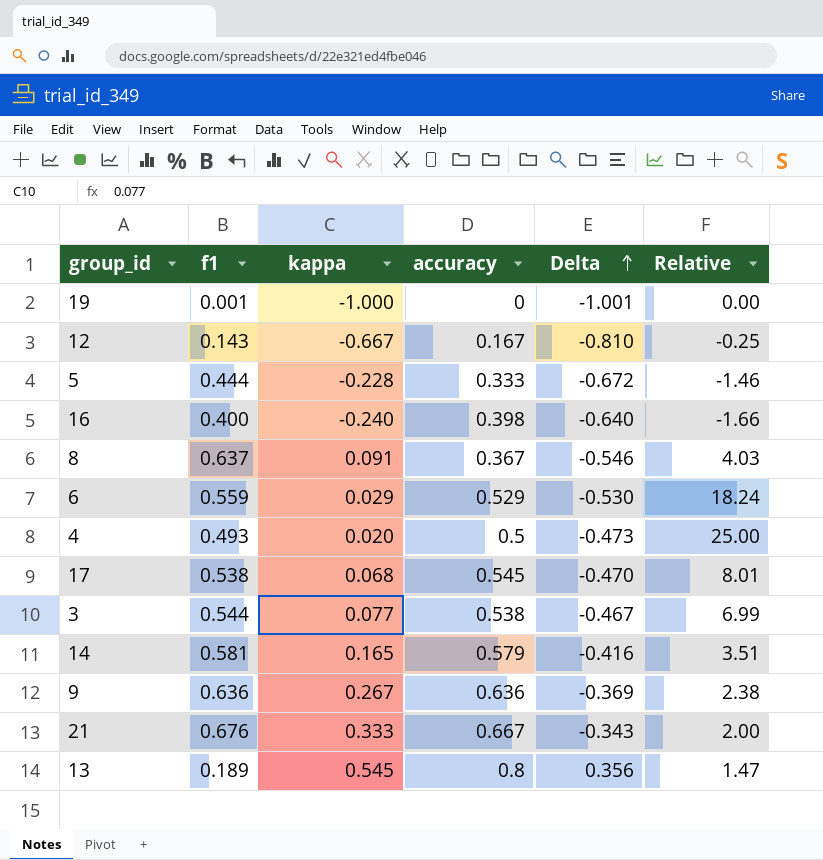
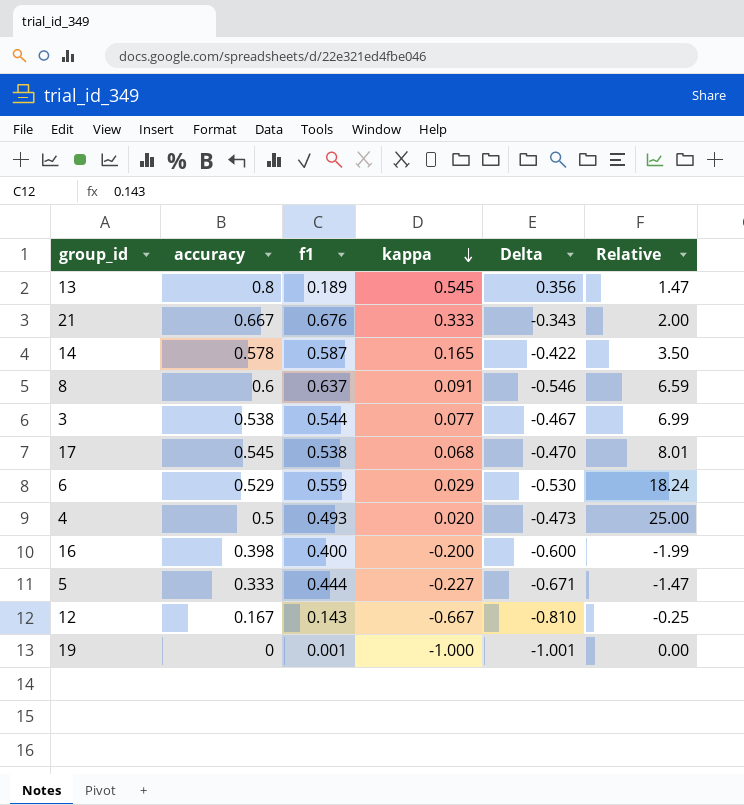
row order: Delta ascending -> kappa descending
column accuracy | position: 4 -> 2
row 9: 0.636 | 0.267 | 0.636 | -0.369 | 2.38 -> none
14 | accuracy: 0.579 -> 0.578
14 | f1: 0.581 -> 0.587
14 | Delta: -0.416 -> -0.422
14 | Relative: 3.51 -> 3.50
8 | accuracy: 0.367 -> 0.6
8 | Relative: 4.03 -> 6.59
16 | kappa: -0.240 -> -0.200
16 | Delta: -0.640 -> -0.600
16 | Relative: -1.66 -> -1.99
5 | kappa: -0.228 -> -0.227
5 | Delta: -0.672 -> -0.671
5 | Relative: -1.46 -> -1.47

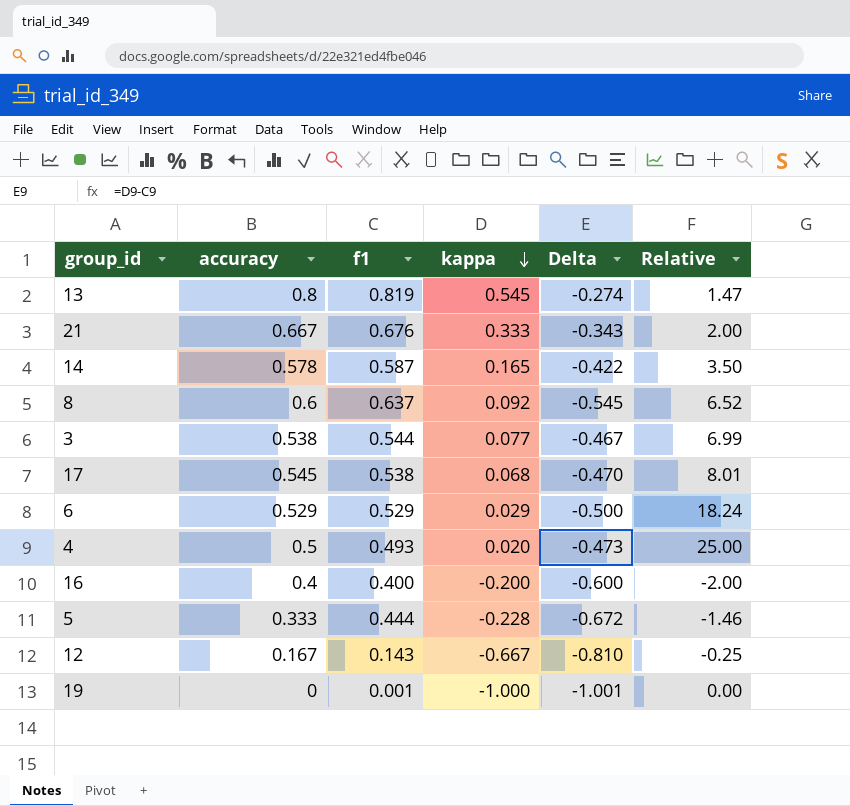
13 | f1: 0.189 -> 0.819
13 | Delta: 0.356 -> -0.274
8 | kappa: 0.091 -> 0.092
8 | Delta: -0.546 -> -0.545
8 | Relative: 6.59 -> 6.52
6 | f1: 0.559 -> 0.529
6 | Delta: -0.530 -> -0.500
16 | accuracy: 0.398 -> 0.4
16 | Relative: -1.99 -> -2.00
5 | kappa: -0.227 -> -0.228
5 | Delta: -0.671 -> -0.672
5 | Relative: -1.47 -> -1.46

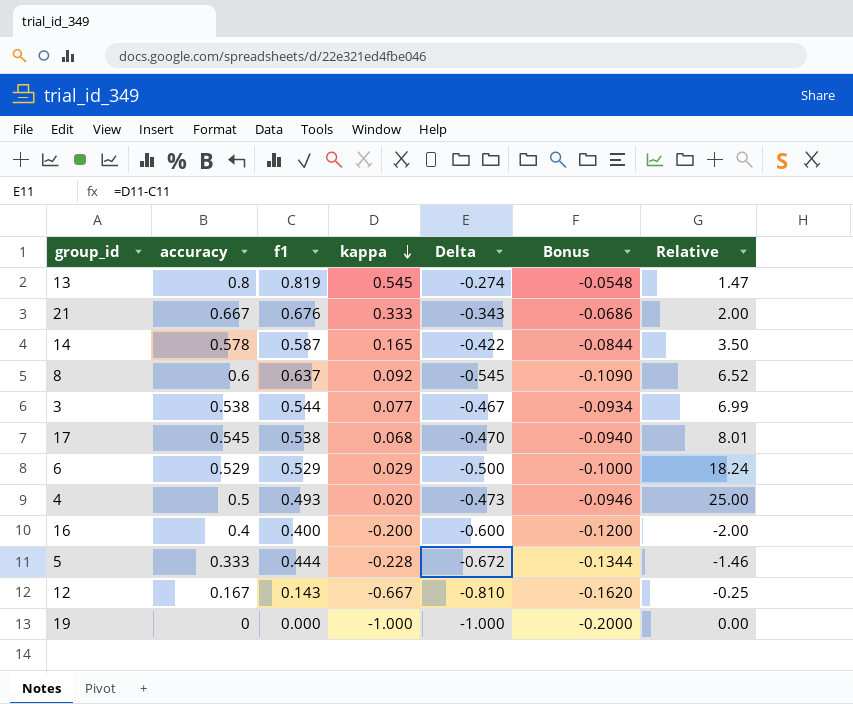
column Bonus | formula: none -> [Delta] * 0.2
19 | f1: 0.001 -> 0.000
19 | Delta: -1.001 -> -1.000

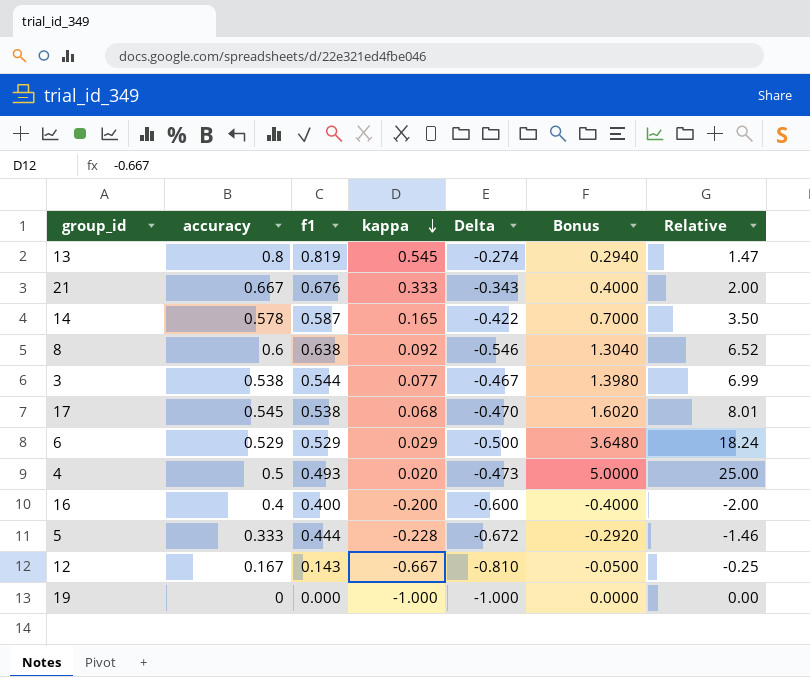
column Bonus | formula: [Delta] * 0.2 -> [Relative] * 0.2
8 | f1: 0.637 -> 0.638
8 | Delta: -0.545 -> -0.546

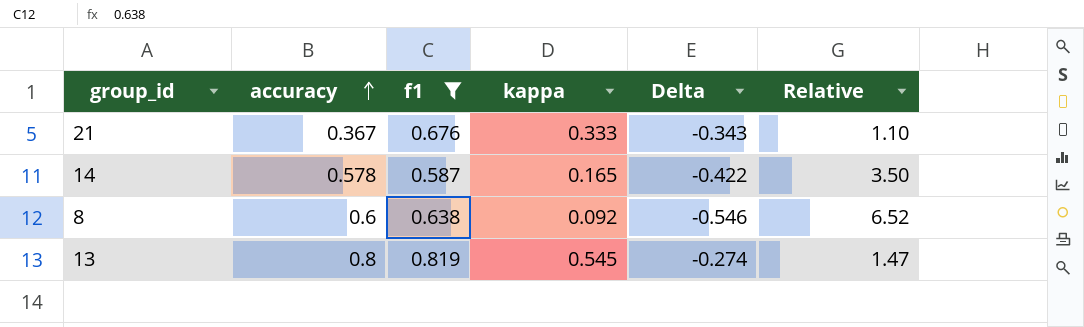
filter: none -> f1 >= 0.587
row order: kappa descending -> accuracy ascending
column Bonus | formula: [Relative] * 0.2 -> none
21 | accuracy: 0.667 -> 0.367
21 | Relative: 2.00 -> 1.10

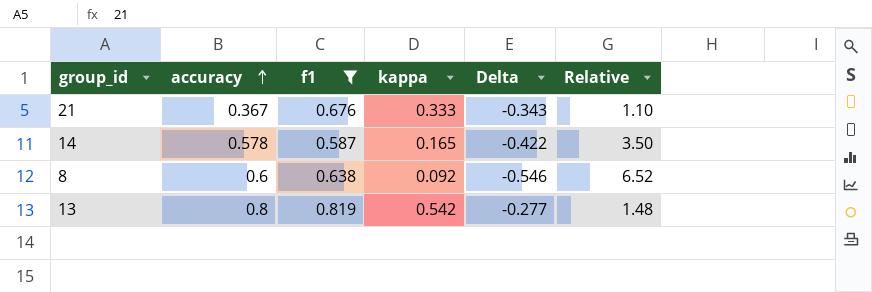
13 | kappa: 0.545 -> 0.542
13 | Delta: -0.274 -> -0.277
13 | Relative: 1.47 -> 1.48

